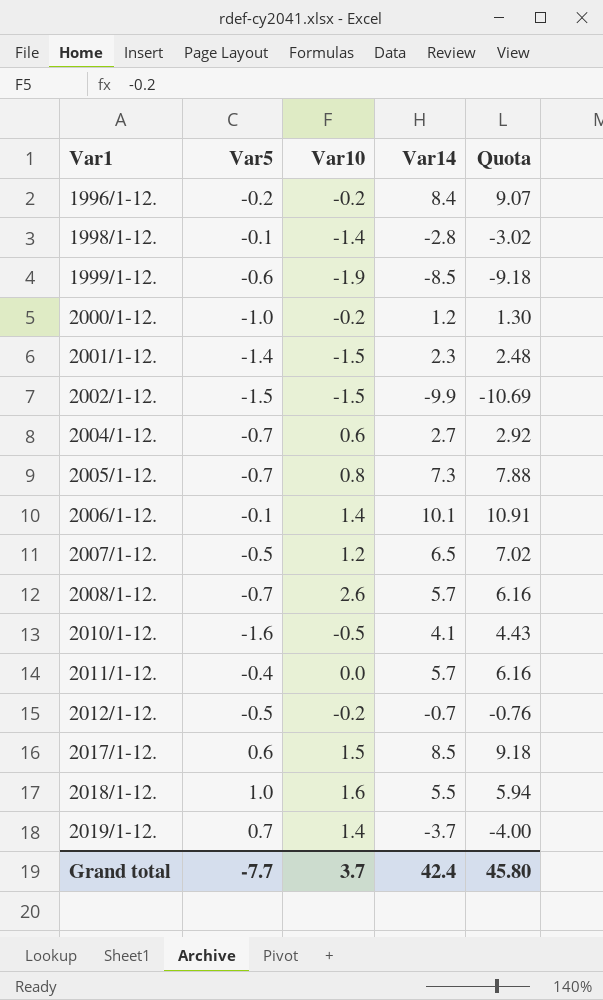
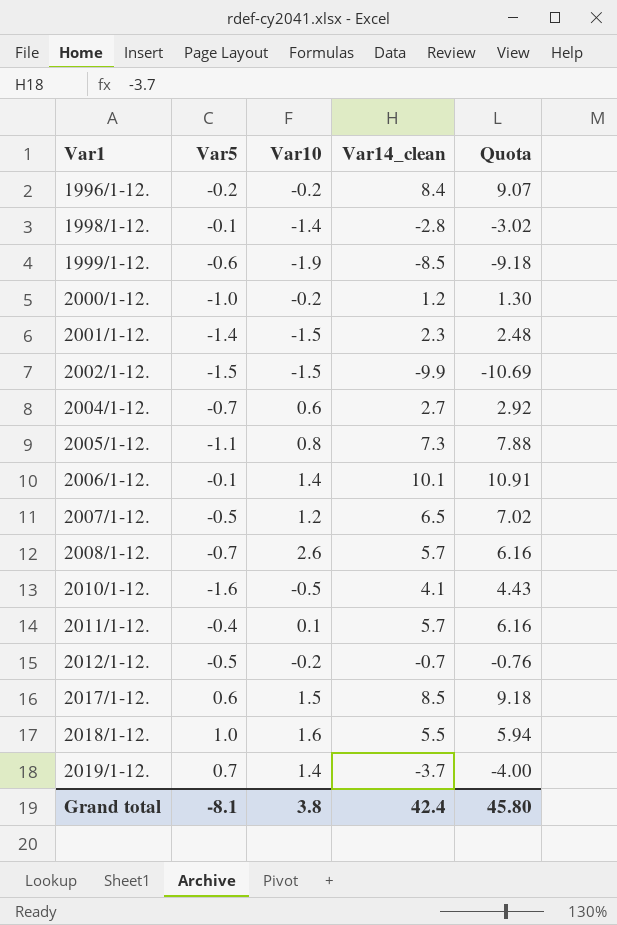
column name: Var14 -> Var14_clean
2005/1-12. | Var5: -0.7 -> -1.1
2011/1-12. | Var10: 0.0 -> 0.1
Grand total | Var5: -7.7 -> -8.1
Grand total | Var10: 3.7 -> 3.8

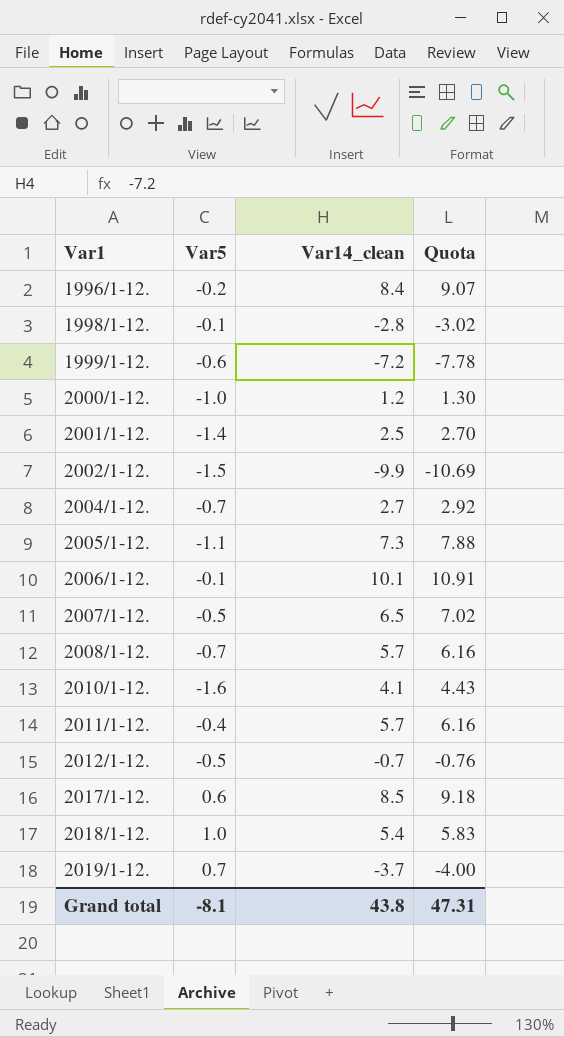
column Var10 | position: 3 -> none
1999/1-12. | Var14_clean: -8.5 -> -7.2
1999/1-12. | Quota: -9.18 -> -7.78
2001/1-12. | Var14_clean: 2.3 -> 2.5
2001/1-12. | Quota: 2.48 -> 2.70
2018/1-12. | Var14_clean: 5.5 -> 5.4
2018/1-12. | Quota: 5.94 -> 5.83
Grand total | Var14_clean: 42.4 -> 43.8
Grand total | Quota: 45.80 -> 47.31

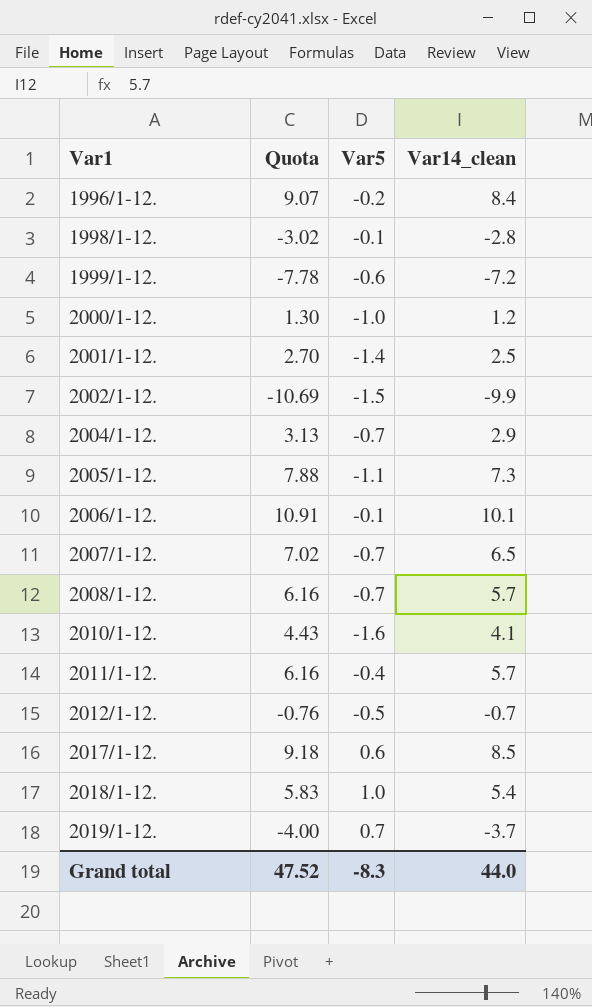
column Quota | position: 4 -> 2
2004/1-12. | Quota: 2.92 -> 3.13
2004/1-12. | Var14_clean: 2.7 -> 2.9
2007/1-12. | Var5: -0.5 -> -0.7
Grand total | Quota: 47.31 -> 47.52
Grand total | Var5: -8.1 -> -8.3
Grand total | Var14_clean: 43.8 -> 44.0

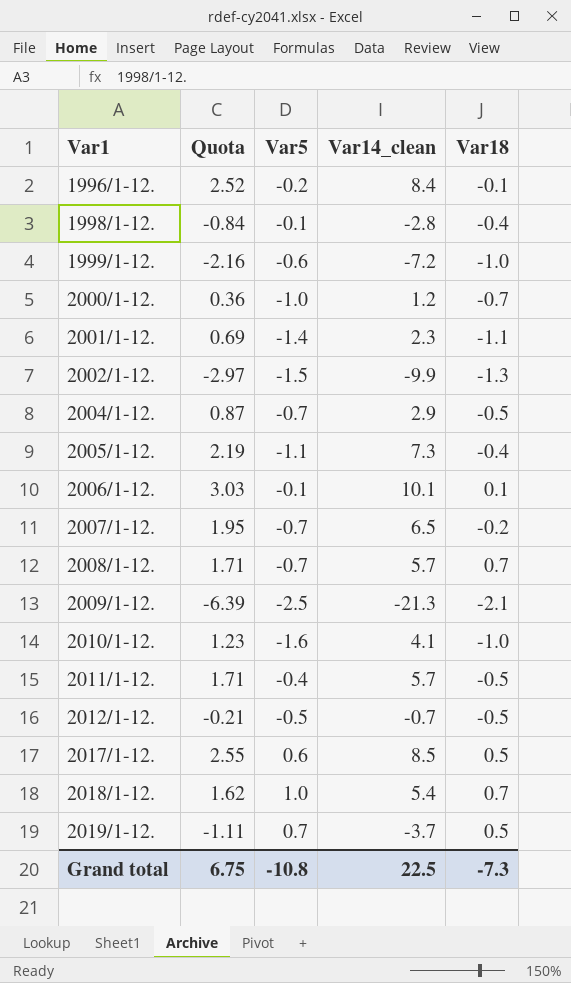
column Quota | formula: [Var14_clean] * 1.08 -> [Var14_clean] * 0.3
column Var18 | position: none -> 5
2001/1-12. | Var14_clean: 2.5 -> 2.3
row 2009/1-12.: none -> -6.39 | -2.5 | -21.3 | -2.1
Grand total | Quota: 47.52 -> 6.75
Grand total | Var5: -8.3 -> -10.8
Grand total | Var14_clean: 44.0 -> 22.5

